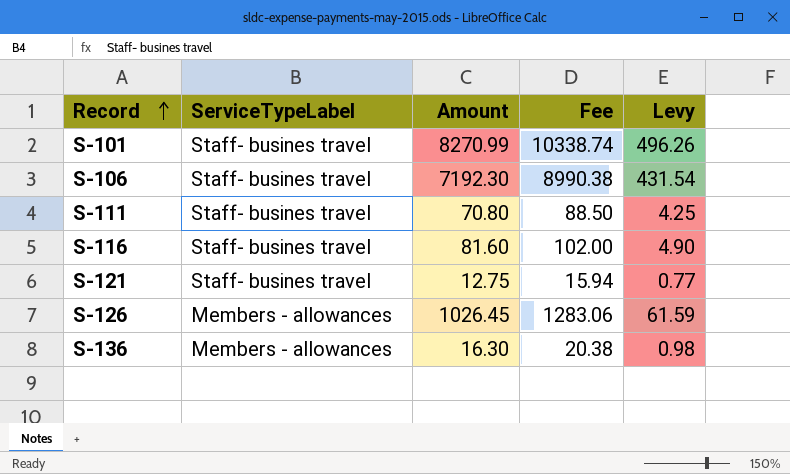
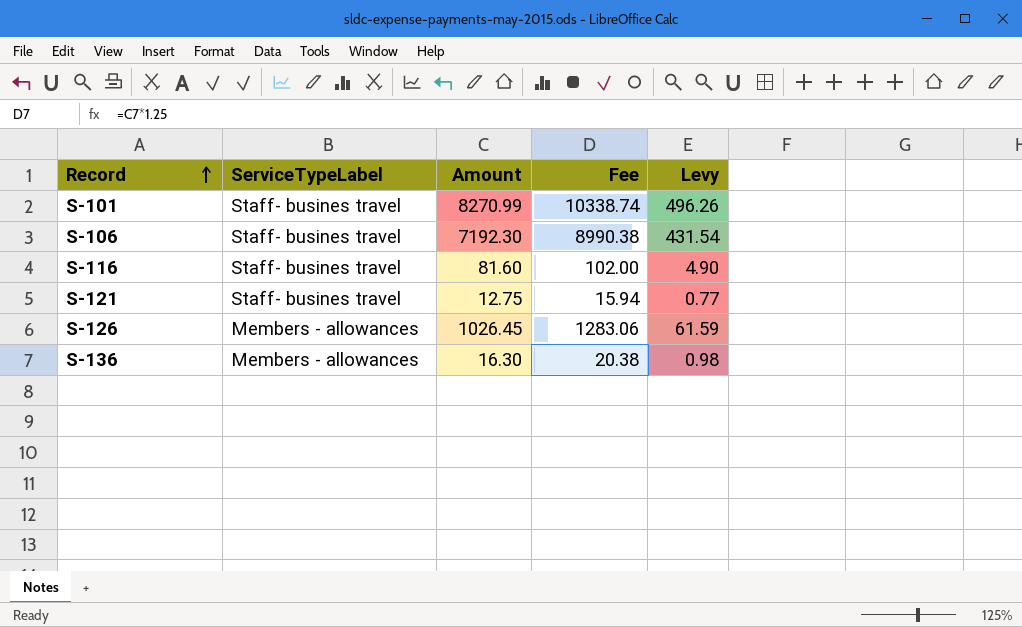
row S-111: Staff- busines travel | 70.80 | 88.50 | 4.25 -> none

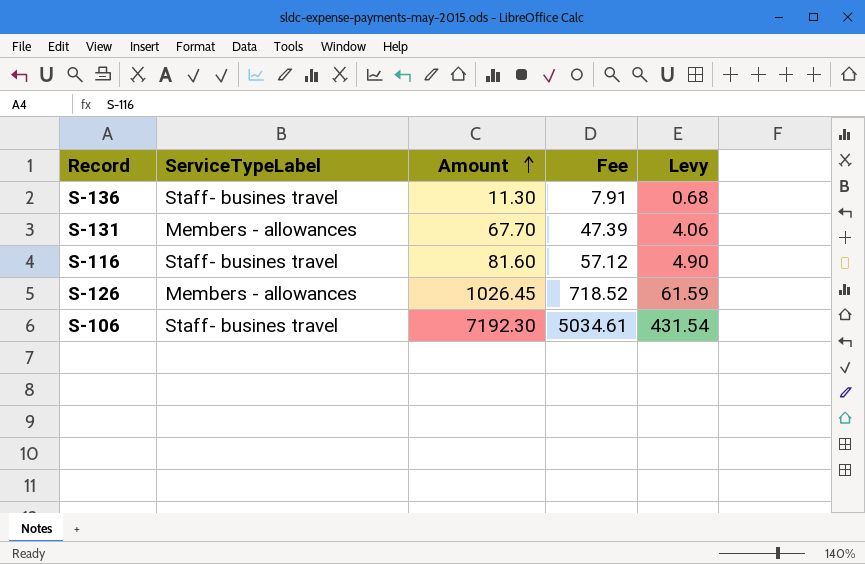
row order: Record ascending -> Amount ascending
column Fee | formula: [Amount] * 1.25 -> [Amount] * 0.7
row S-101: Staff- busines travel | 8270.99 | 10338.74 | 496.26 -> none
row S-121: Staff- busines travel | 12.75 | 15.94 | 0.77 -> none
S-136 | ServiceTypeLabel: Members - allowances -> Staff- busines travel
S-136 | Amount: 16.30 -> 11.30
S-136 | Levy: 0.98 -> 0.68
row S-131: none -> Members - allowances | 67.70 | 47.39 | 4.06

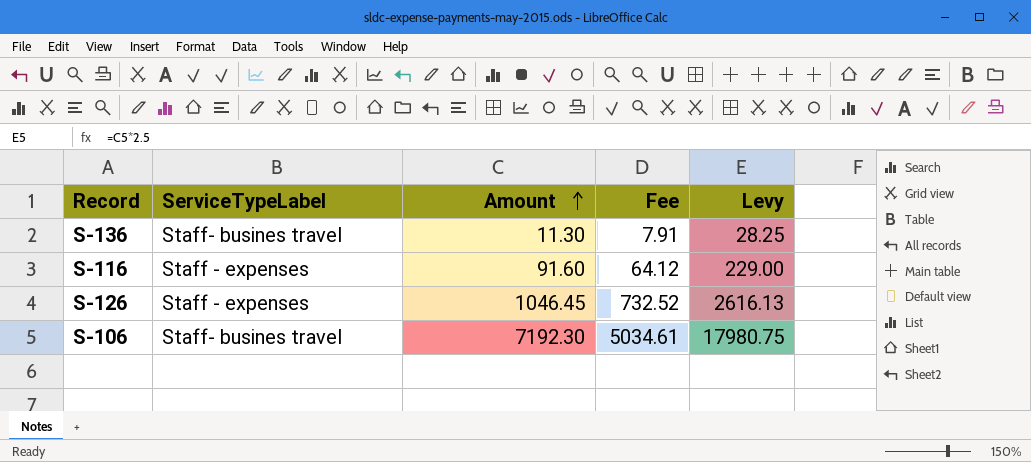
column Levy | formula: [Amount] * 0.06 -> [Amount] * 2.5
row S-131: Members - allowances | 67.70 | 47.39 | 4.06 -> none
S-116 | ServiceTypeLabel: Staff- busines travel -> Staff - expenses
S-116 | Amount: 81.60 -> 91.60
S-116 | Fee: 57.12 -> 64.12
S-126 | ServiceTypeLabel: Members - allowances -> Staff - expenses
S-126 | Amount: 1026.45 -> 1046.45
S-126 | Fee: 718.52 -> 732.52

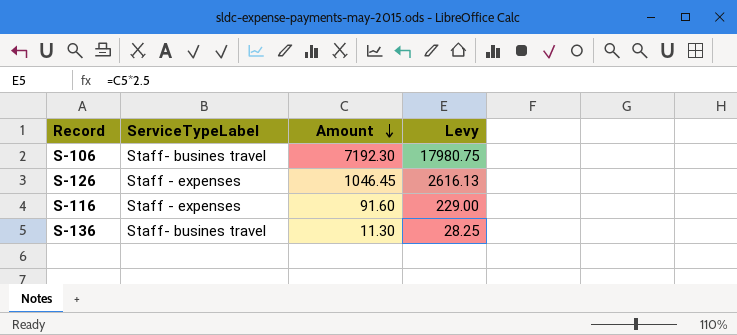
row order: Amount ascending -> Amount descending
column Fee | formula: [Amount] * 0.7 -> none

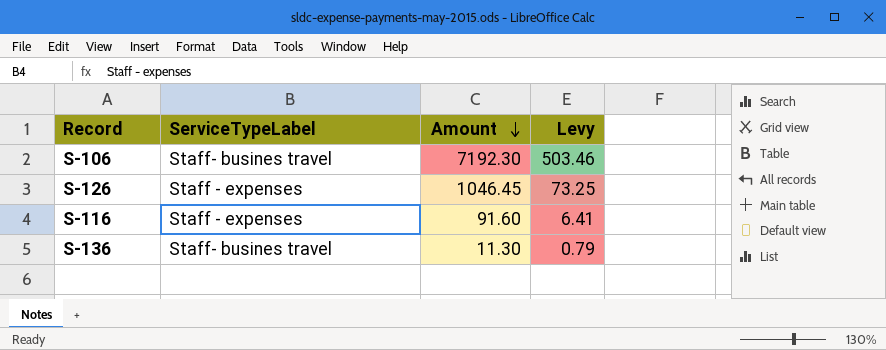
column Levy | formula: [Amount] * 2.5 -> [Amount] * 0.07

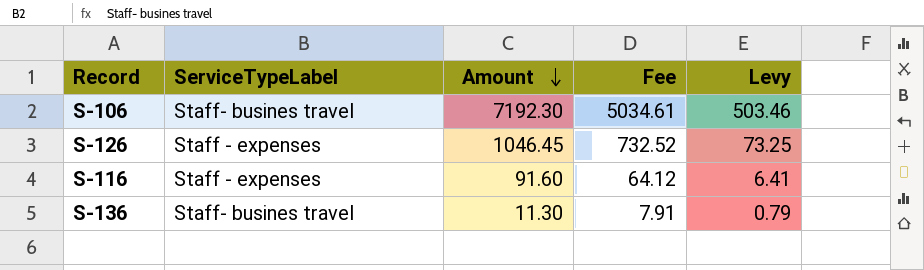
column Fee | formula: none -> [Amount] * 0.7

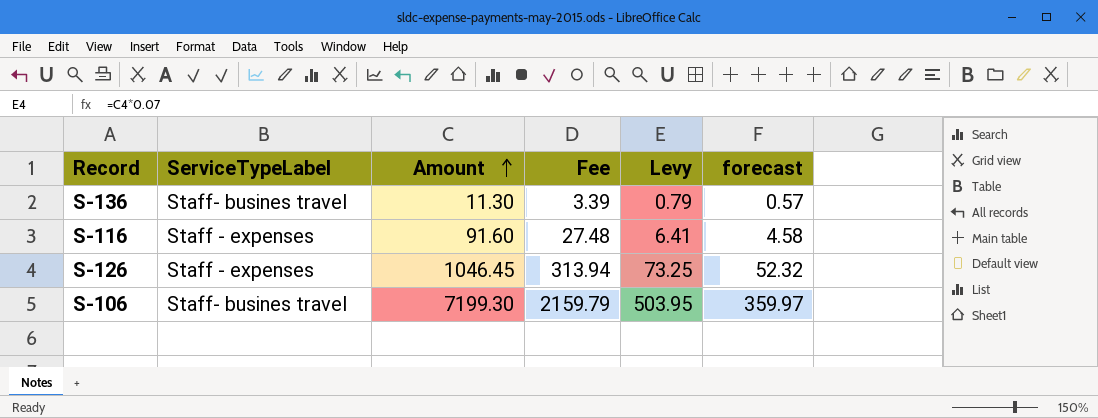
row order: Amount descending -> Amount ascending
column Fee | formula: [Amount] * 0.7 -> [Amount] * 0.3
column forecast | formula: none -> [Amount] * 0.05
S-106 | Amount: 7192.30 -> 7199.30
S-106 | Levy: 503.46 -> 503.95

